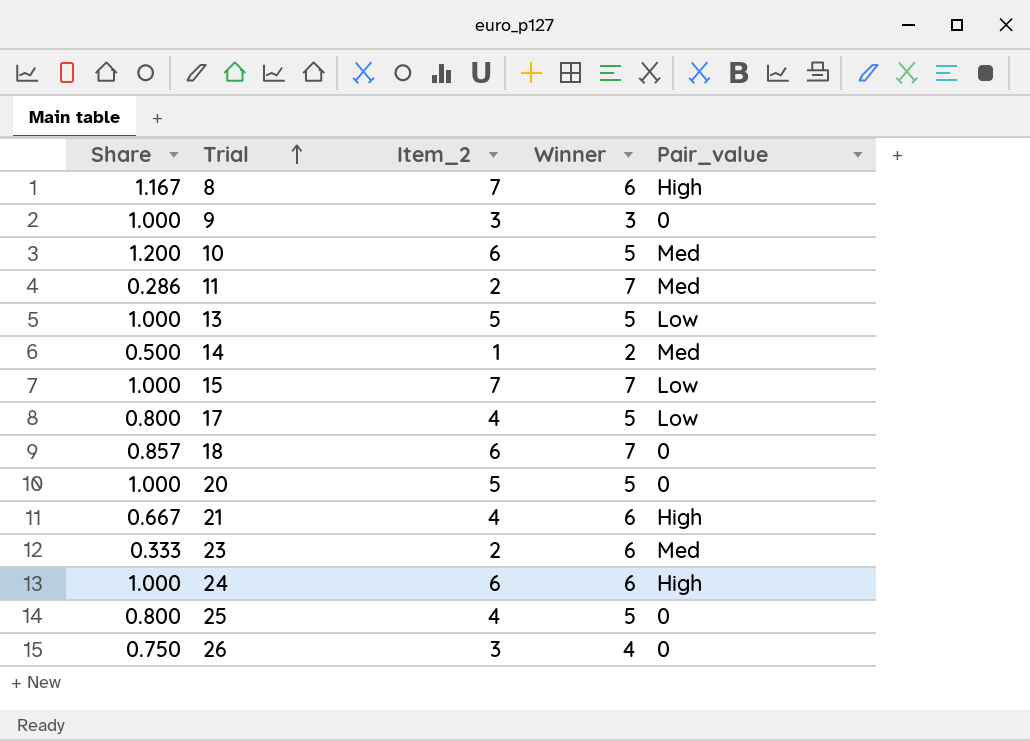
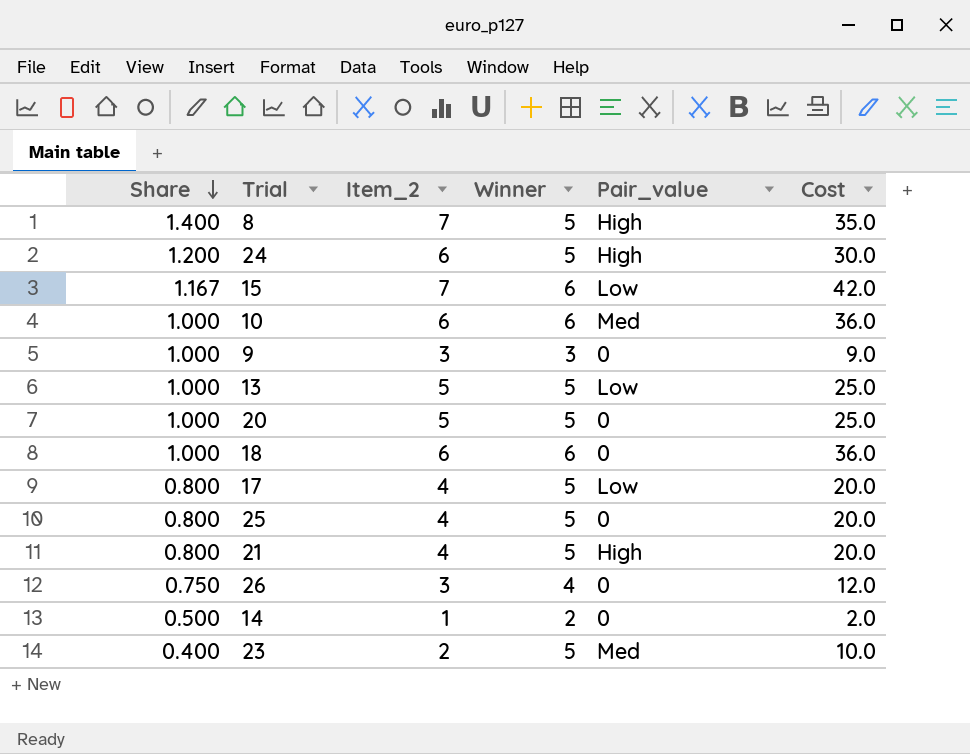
row order: Trial ascending -> Share descending
column Cost | formula: none -> [Item_2] * [Winner]
row 11: 0.286 | 2 | 7 | Med -> none
8 | Share: 1.167 -> 1.400
8 | Winner: 6 -> 5
24 | Share: 1.000 -> 1.200
24 | Winner: 6 -> 5
15 | Share: 1.000 -> 1.167
15 | Winner: 7 -> 6
10 | Share: 1.200 -> 1.000
10 | Winner: 5 -> 6
18 | Share: 0.857 -> 1.000
18 | Winner: 7 -> 6
21 | Share: 0.667 -> 0.800
21 | Winner: 6 -> 5
14 | Pair_value: Med -> 0
23 | Share: 0.333 -> 0.400
23 | Winner: 6 -> 5

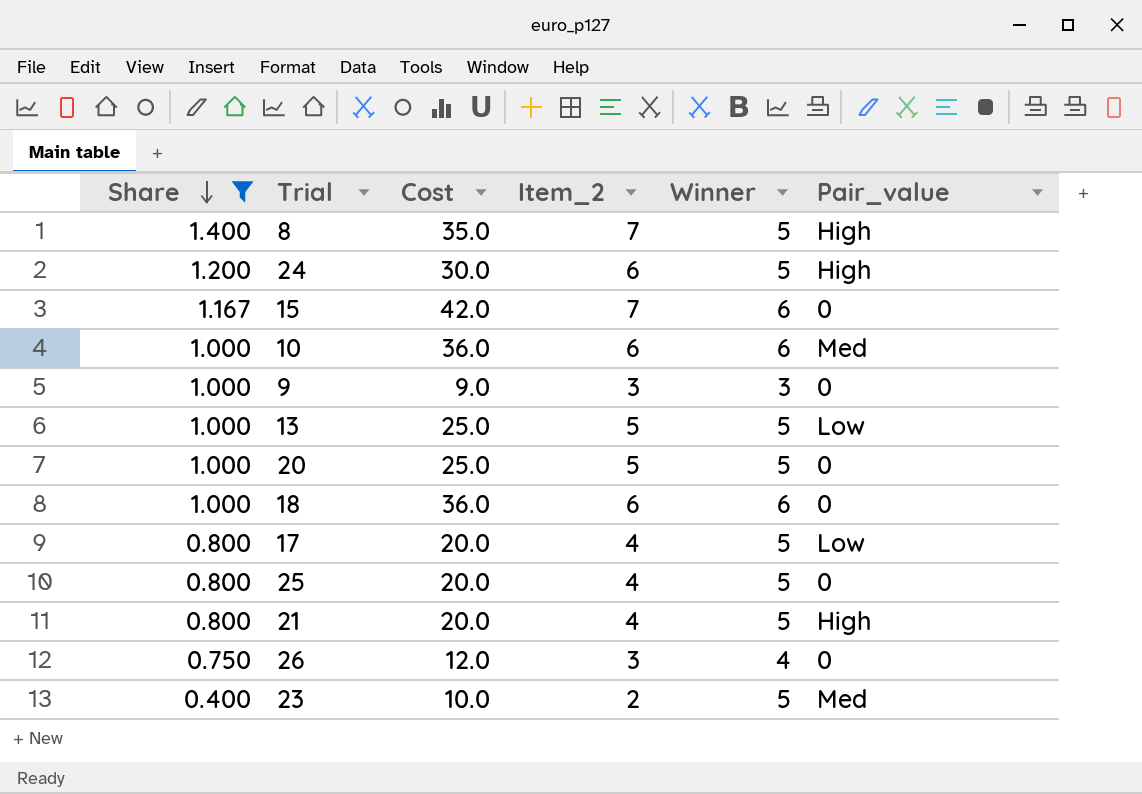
filter: none -> Share != 0.500
column Cost | position: 6 -> 3
15 | Pair_value: Low -> 0

